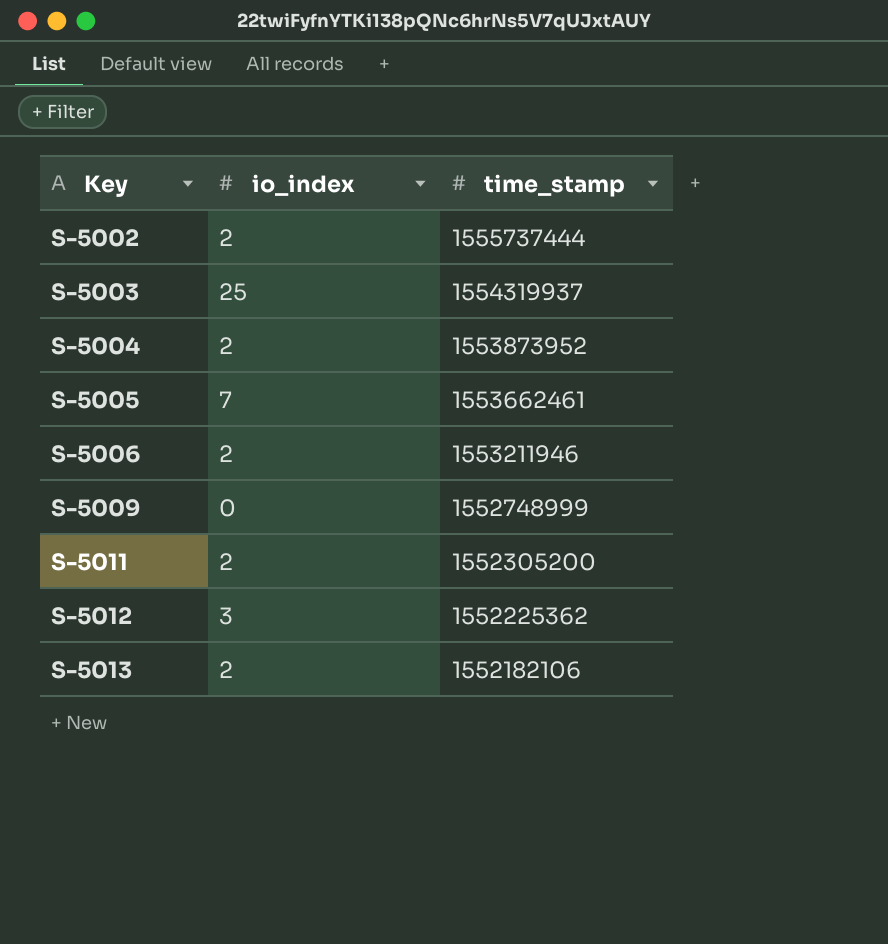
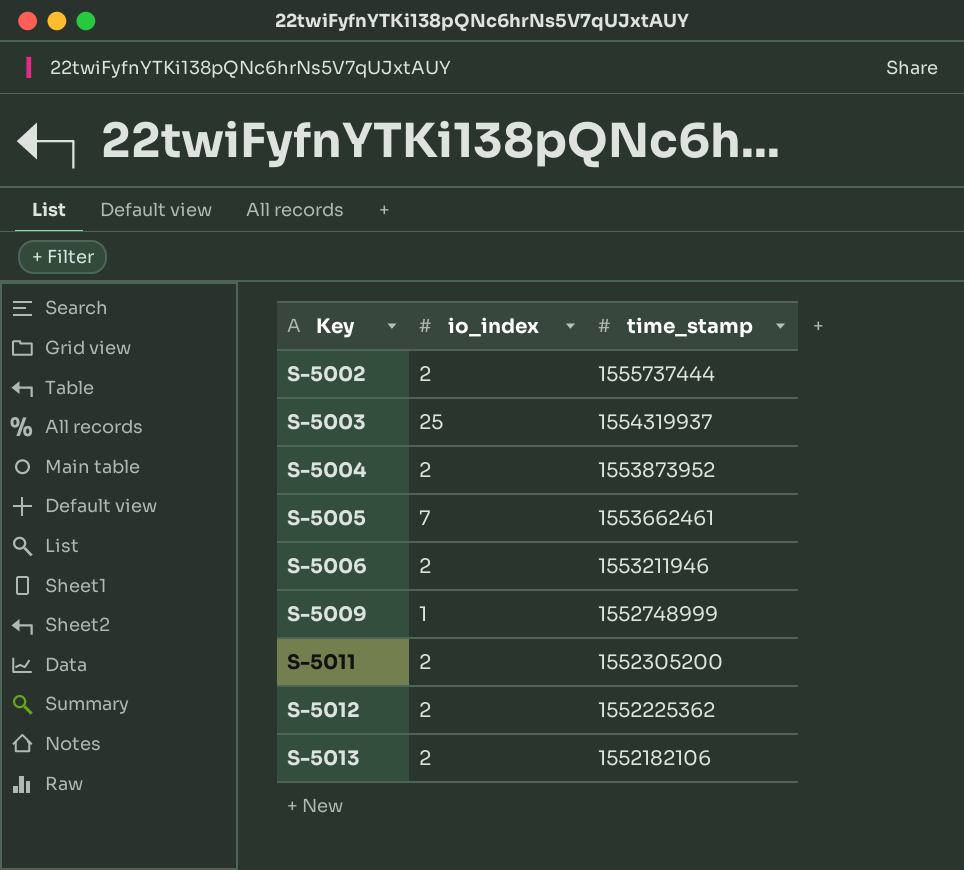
S-5009 | io_index: 0 -> 1
S-5012 | io_index: 3 -> 2

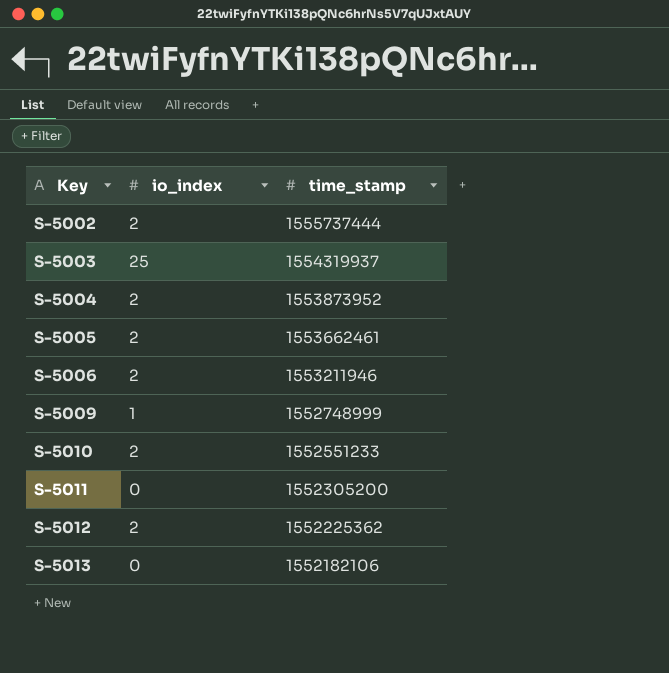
S-5005 | io_index: 7 -> 2
row S-5010: none -> 2 | 1552551233
S-5011 | io_index: 2 -> 0
S-5013 | io_index: 2 -> 0

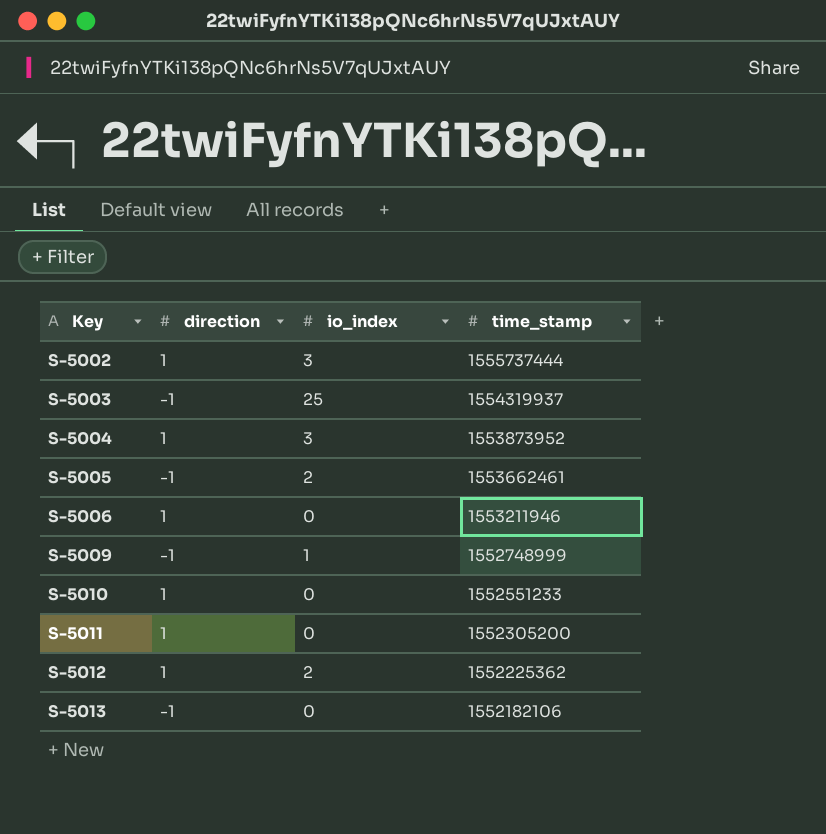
column direction | position: none -> 2
S-5002 | io_index: 2 -> 3
S-5004 | io_index: 2 -> 3
S-5006 | io_index: 2 -> 0
S-5010 | io_index: 2 -> 0

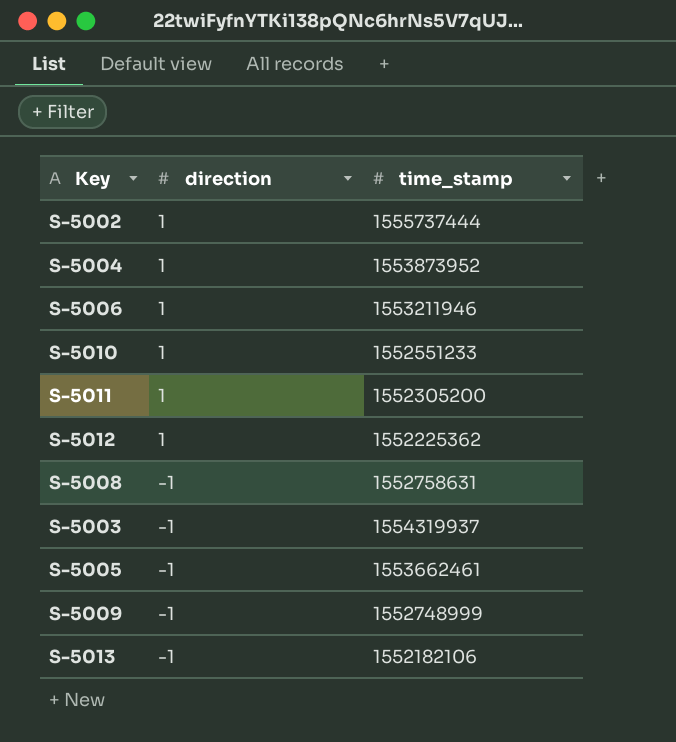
row order: Key ascending -> direction descending
column io_index | position: 3 -> none
row S-5008: none -> -1 | 1552758631

